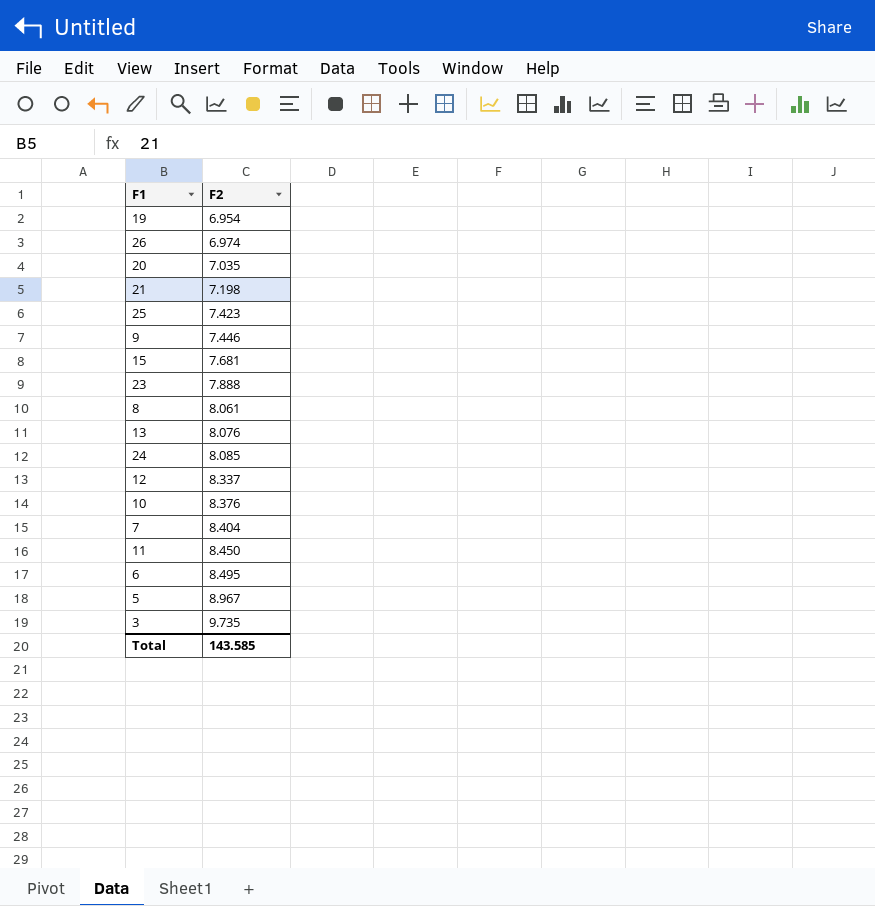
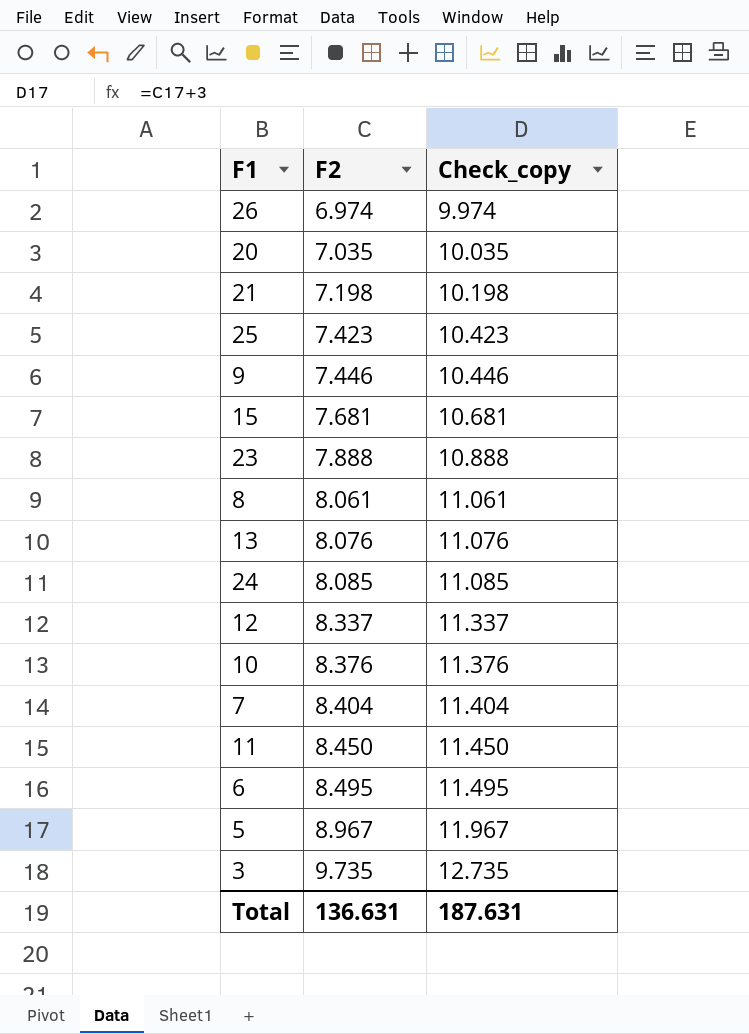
column Check_copy | formula: none -> [F2] + 3
row 19: 6.954 -> none
Total | F2: 143.585 -> 136.631

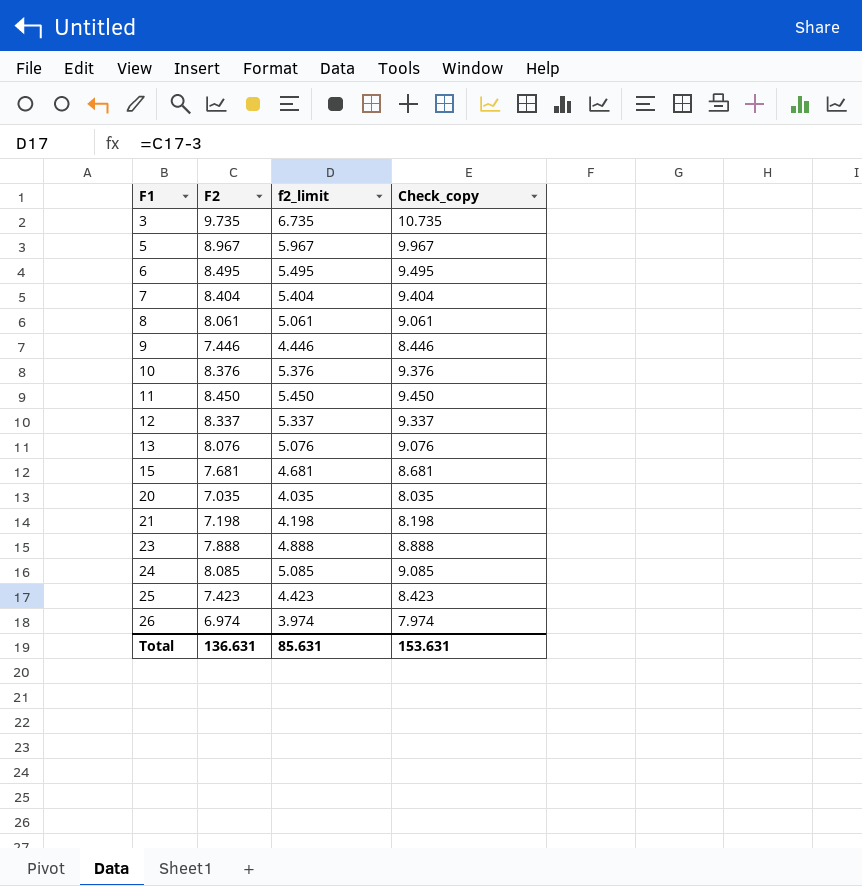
row order: F2 ascending -> F1 ascending
column f2_limit | formula: none -> [F2] - 3
column Check_copy | formula: [F2] + 3 -> [F2] + 1
Total | Check_copy: 187.631 -> 153.631

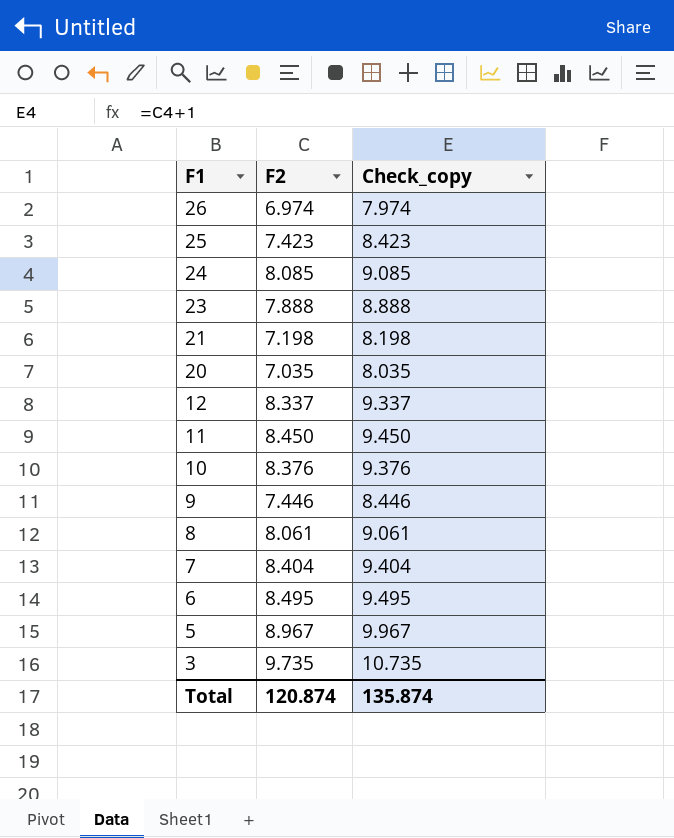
row order: F1 ascending -> F1 descending
column f2_limit | formula: [F2] - 3 -> none
row 13: 8.076 | 5.076 | 9.076 -> none
row 15: 7.681 | 4.681 | 8.681 -> none
Total | F2: 136.631 -> 120.874
Total | Check_copy: 153.631 -> 135.874

